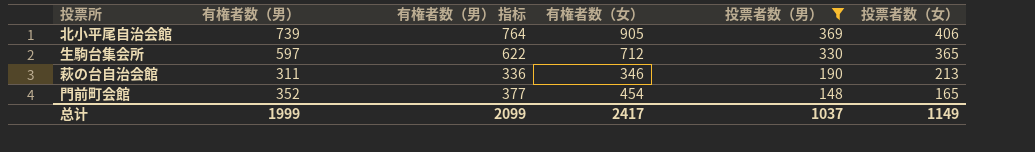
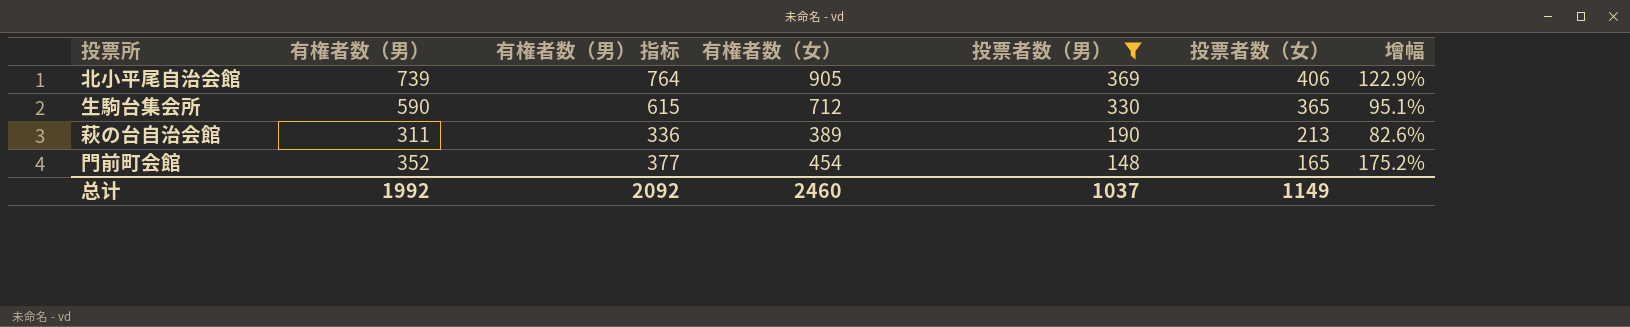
column 增幅 | formula: none -> ([有権者数（女）] - [投票者数（女）]) / [投票者数（女）]
生駒台集会所 | 有権者数（男）: 597 -> 590
生駒台集会所 | 有権者数（男） 指标: 622 -> 615
萩の台自治会館 | 有権者数（女）: 346 -> 389
总计 | 有権者数（男）: 1999 -> 1992
总计 | 有権者数（男） 指标: 2099 -> 2092
总计 | 有権者数（女）: 2417 -> 2460

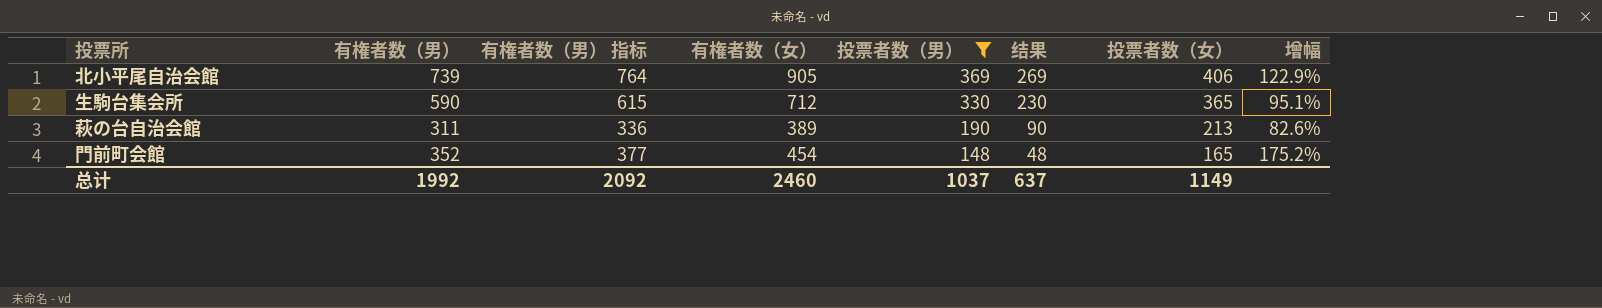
column 结果 | formula: none -> [投票者数（男）] - 100

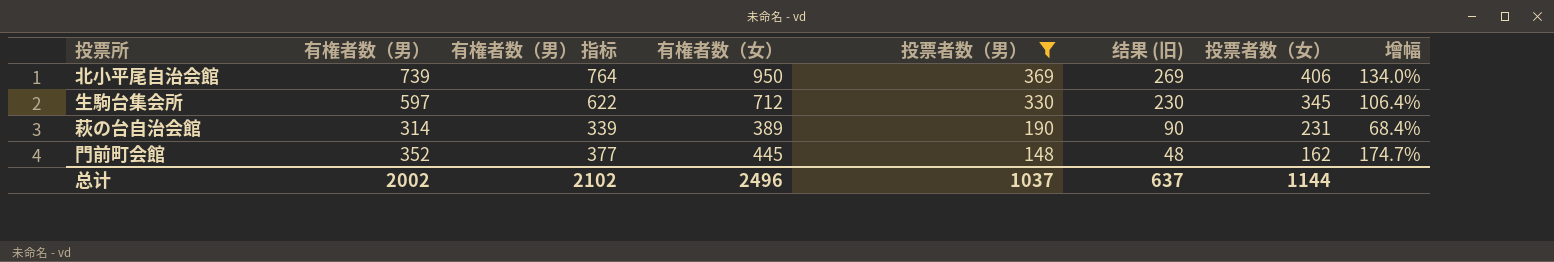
column name: 结果 -> 结果 (旧)
北小平尾自治会館 | 有権者数（女）: 905 -> 950
北小平尾自治会館 | 增幅: 122.9% -> 134.0%
生駒台集会所 | 有権者数（男）: 590 -> 597
生駒台集会所 | 有権者数（男） 指标: 615 -> 622
生駒台集会所 | 投票者数（女）: 365 -> 345
生駒台集会所 | 增幅: 95.1% -> 106.4%
萩の台自治会館 | 有権者数（男）: 311 -> 314
萩の台自治会館 | 有権者数（男） 指标: 336 -> 339
萩の台自治会館 | 投票者数（女）: 213 -> 231
萩の台自治会館 | 增幅: 82.6% -> 68.4%
門前町会館 | 有権者数（女）: 454 -> 445
門前町会館 | 投票者数（女）: 165 -> 162
門前町会館 | 增幅: 175.2% -> 174.7%
总计 | 有権者数（男）: 1992 -> 2002
总计 | 有権者数（男） 指标: 2092 -> 2102
总计 | 有権者数（女）: 2460 -> 2496
总计 | 投票者数（女）: 1149 -> 1144

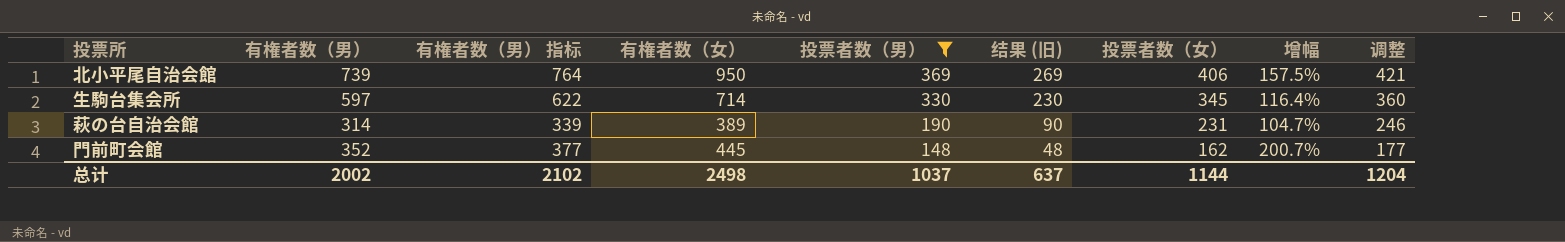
column 增幅 | formula: ([有権者数（女）] - [投票者数（女）]) / [投票者数（女）] -> ([有権者数（女）] - [投票者数（男）]) / [投票者数（男）]
column 调整 | formula: none -> [投票者数（女）] + 15
生駒台集会所 | 有権者数（女）: 712 -> 714
总计 | 有権者数（女）: 2496 -> 2498

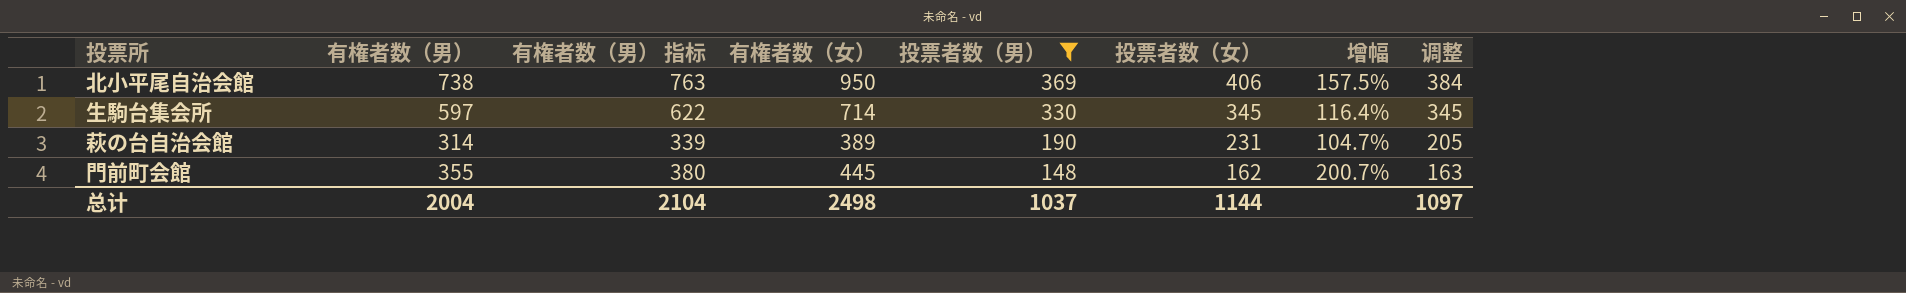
column 结果 (旧) | formula: [投票者数（男）] - 100 -> none
column 调整 | formula: [投票者数（女）] + 15 -> [投票者数（男）] + 15
北小平尾自治会館 | 有権者数（男）: 739 -> 738
北小平尾自治会館 | 有権者数（男） 指标: 764 -> 763
門前町会館 | 有権者数（男）: 352 -> 355
門前町会館 | 有権者数（男） 指标: 377 -> 380
总计 | 有権者数（男）: 2002 -> 2004
总计 | 有権者数（男） 指标: 2102 -> 2104
总计 | 调整: 1204 -> 1097

